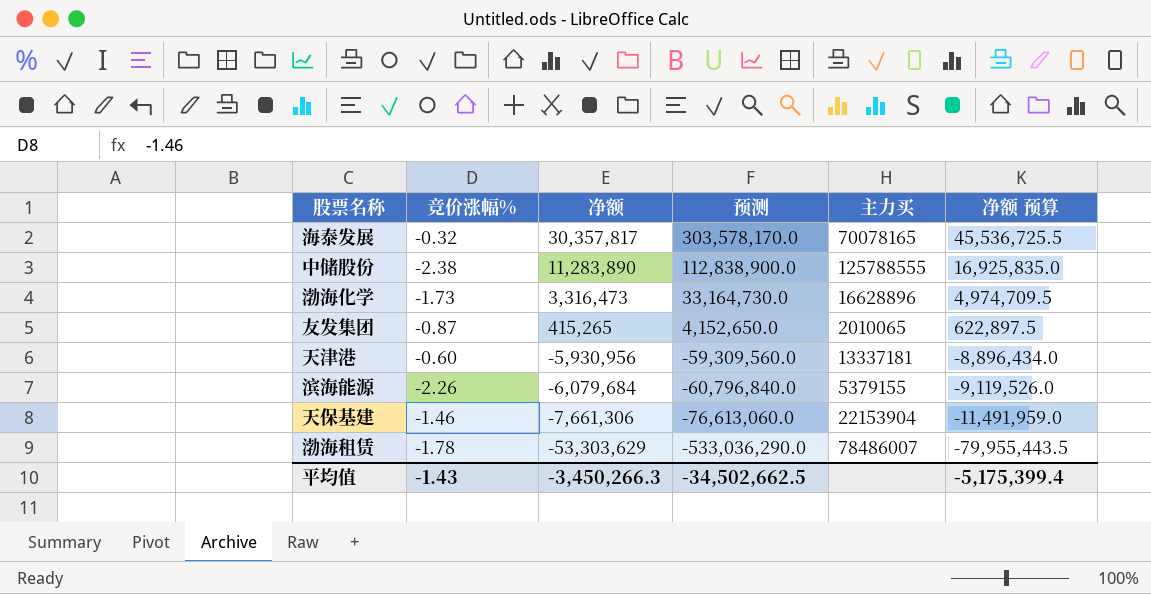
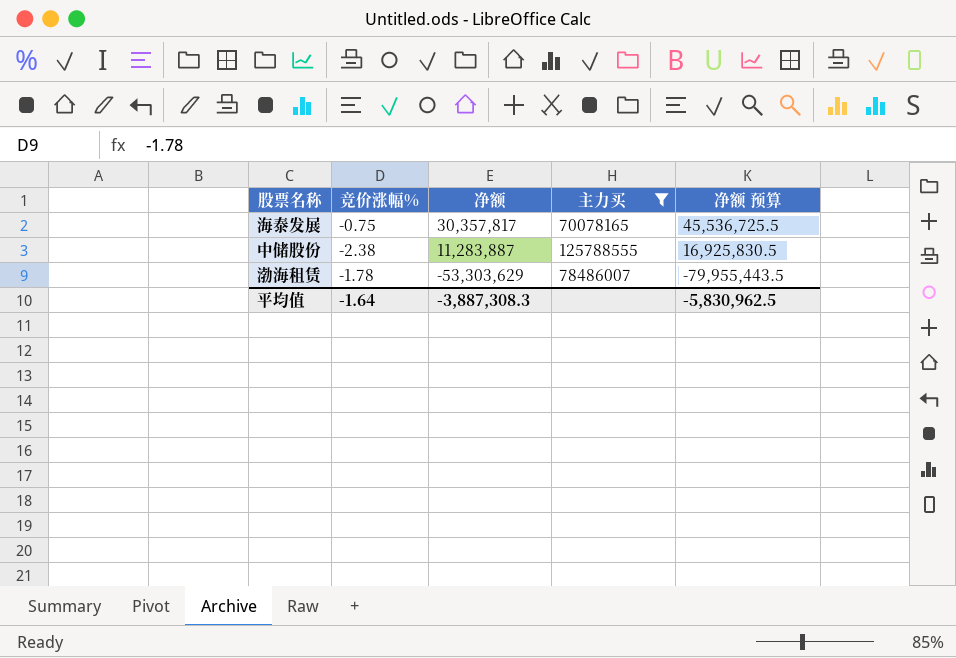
filter: none -> 主力买 >= 70078165
column 预测 | formula: [净额] * 10 -> none
海泰发展 | 竞价涨幅%: -0.32 -> -0.75
中储股份 | 净额: 11,283,890 -> 11,283,887
中储股份 | 净额 预算: 16,925,835.0 -> 16,925,830.5
平均值 | 竞价涨幅%: -1.43 -> -1.64
平均值 | 净额: -3,450,266.3 -> -3,887,308.3
平均值 | 净额 预算: -5,175,399.4 -> -5,830,962.5

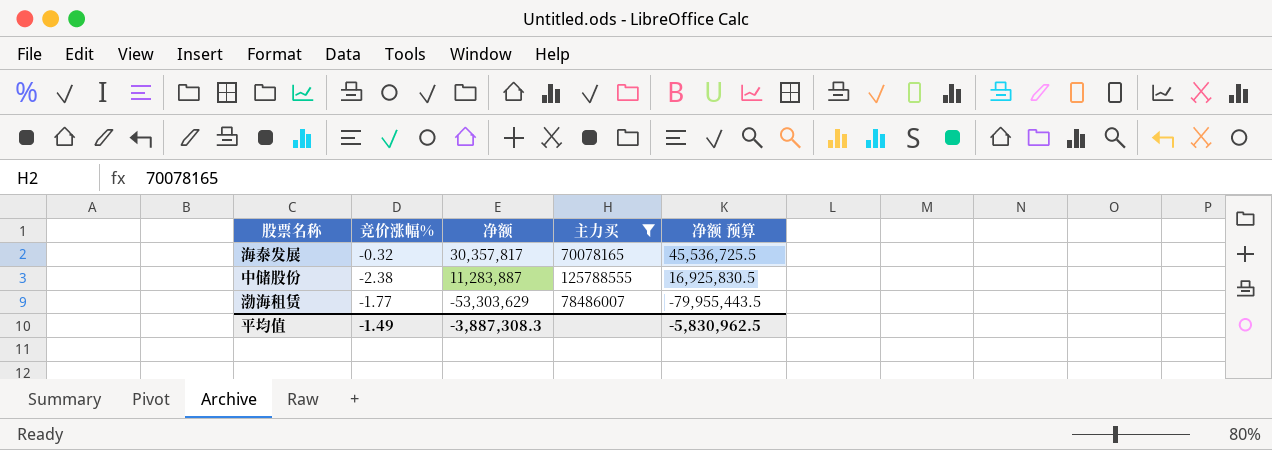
海泰发展 | 竞价涨幅%: -0.75 -> -0.32
渤海租赁 | 竞价涨幅%: -1.78 -> -1.77
平均值 | 竞价涨幅%: -1.64 -> -1.49

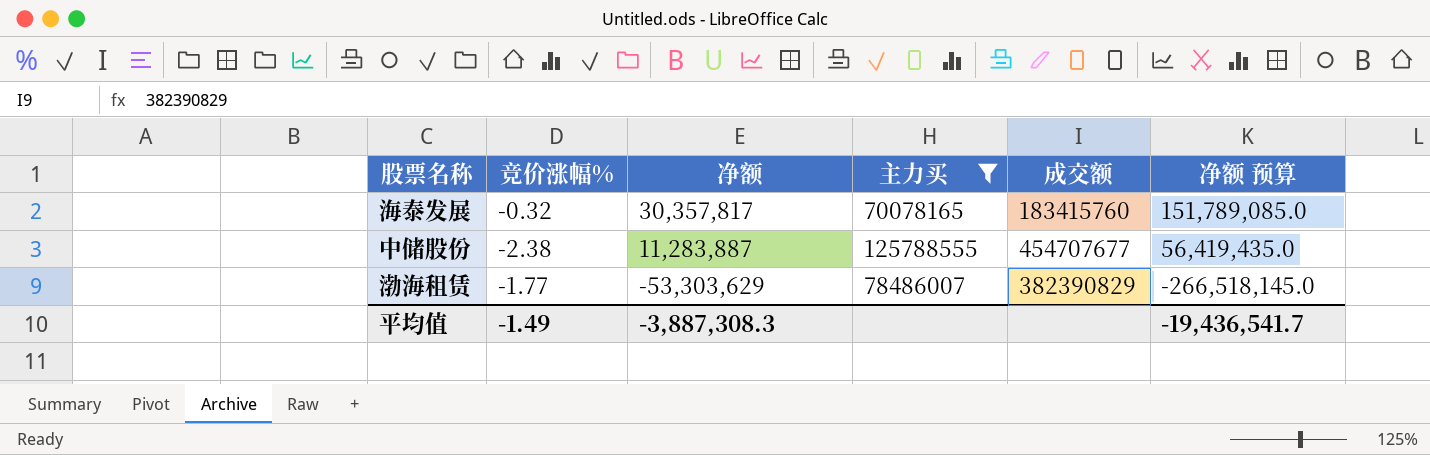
column 成交额 | position: none -> 5
column 净额 预算 | formula: [净额] * 1.5 -> [净额] * 5
平均值 | 净额 预算: -5,830,962.5 -> -19,436,541.7

